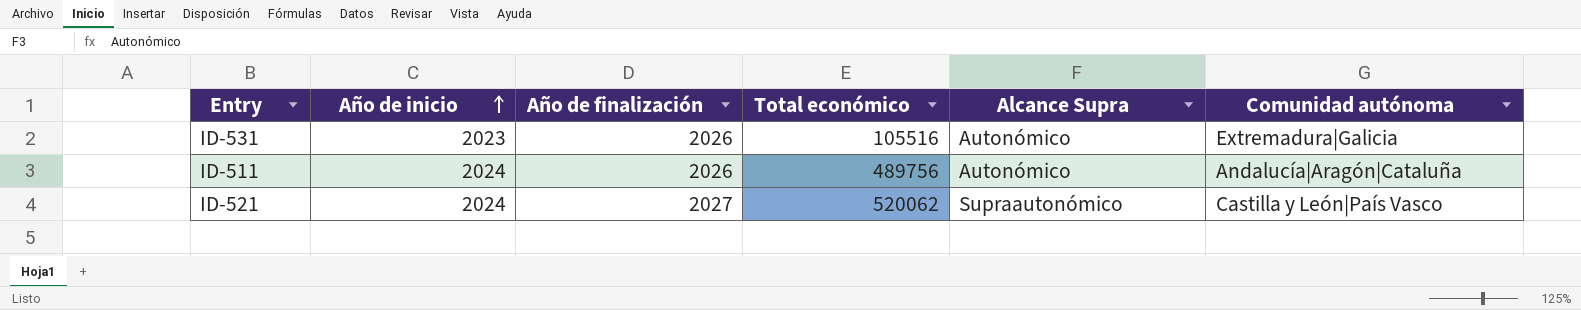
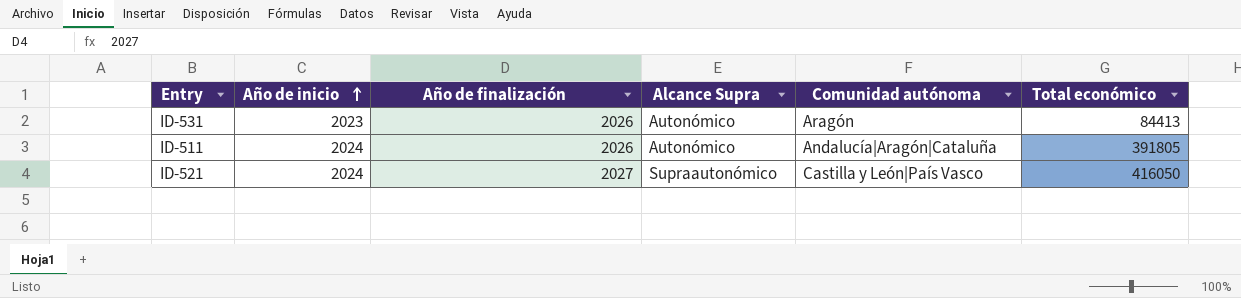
column Total económico | position: 4 -> 6
ID-531 | Comunidad autónoma: Extremadura|Galicia -> Aragón
ID-531 | Total económico: 105516 -> 84413
ID-511 | Total económico: 489756 -> 391805
ID-521 | Total económico: 520062 -> 416050

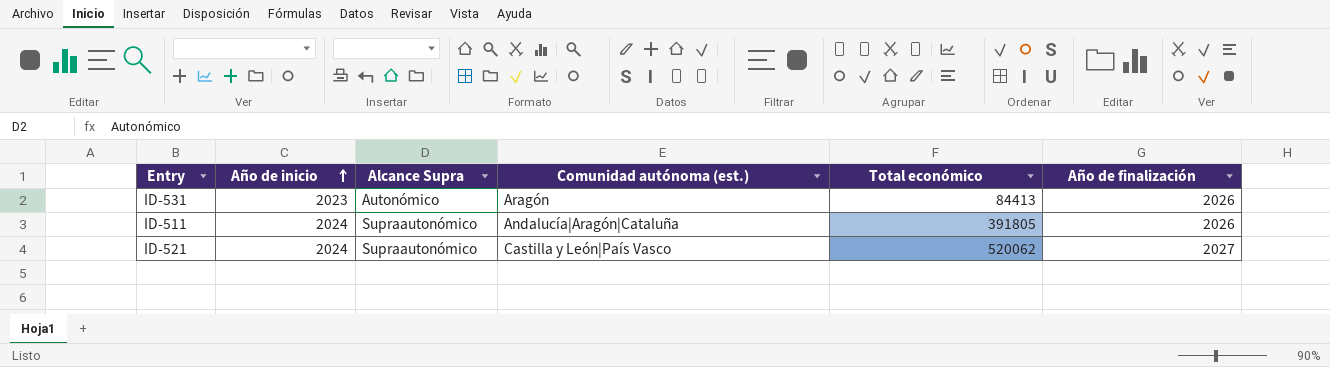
column name: Comunidad autónoma -> Comunidad autónoma (est.)
column Año de finalización | position: 3 -> 6
ID-511 | Alcance Supra: Autonómico -> Supraautonómico
ID-521 | Total económico: 416050 -> 520062

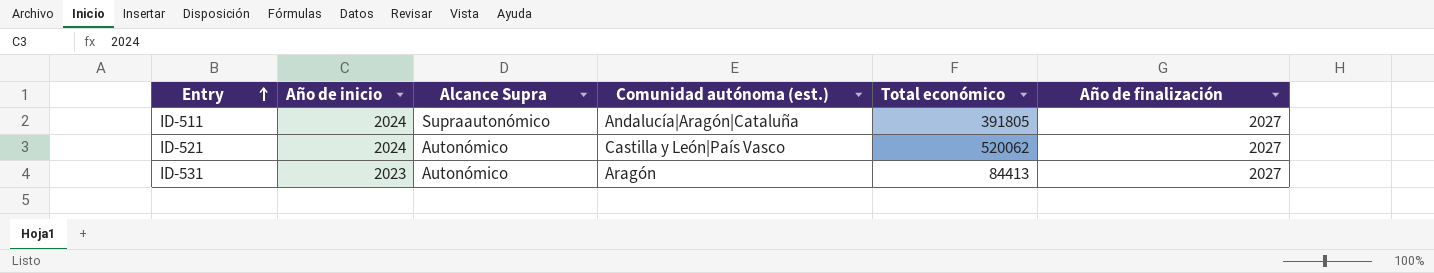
row order: Año de inicio ascending -> Entry ascending
ID-511 | Año de finalización: 2026 -> 2027
ID-521 | Alcance Supra: Supraautonómico -> Autonómico
ID-531 | Año de finalización: 2026 -> 2027

